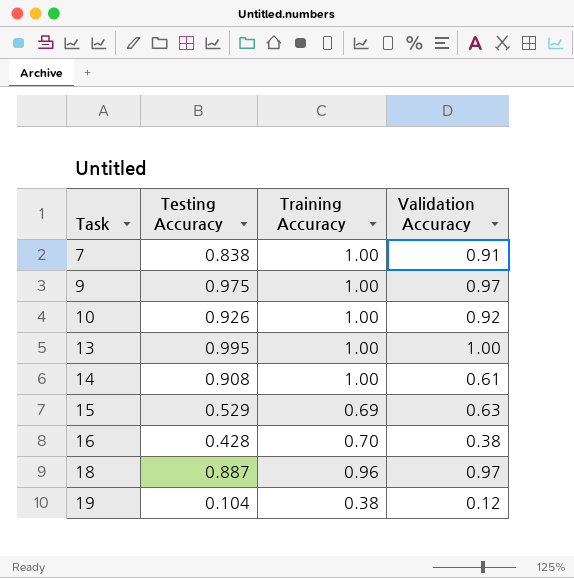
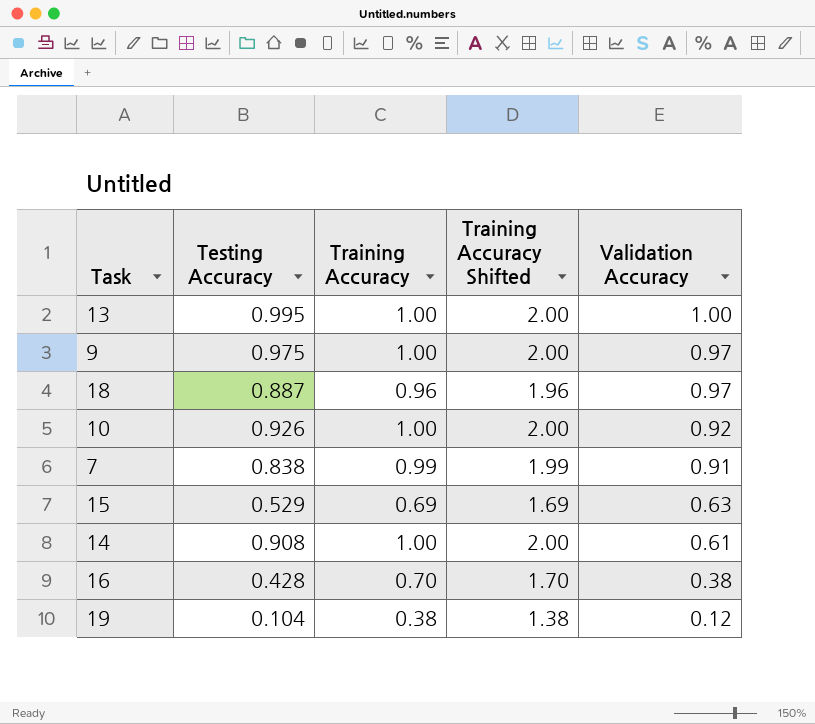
row order: Task ascending -> Validation Accuracy descending
column Training Accuracy Shifted | formula: none -> [Training Accuracy] + 1
7 | Training Accuracy: 1.00 -> 0.99

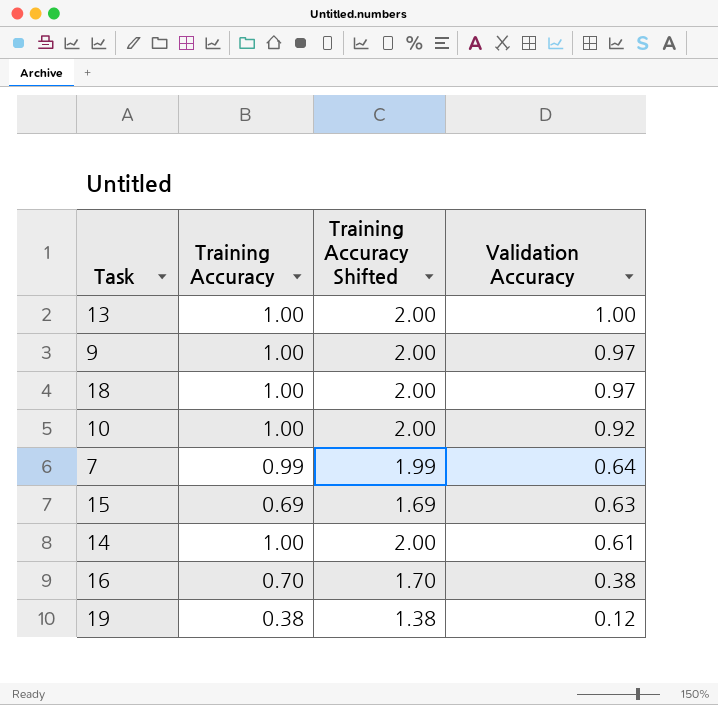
column Testing Accuracy | position: 2 -> none
18 | Training Accuracy: 0.96 -> 1.00
18 | Training Accuracy Shifted: 1.96 -> 2.00
7 | Validation Accuracy: 0.91 -> 0.64

